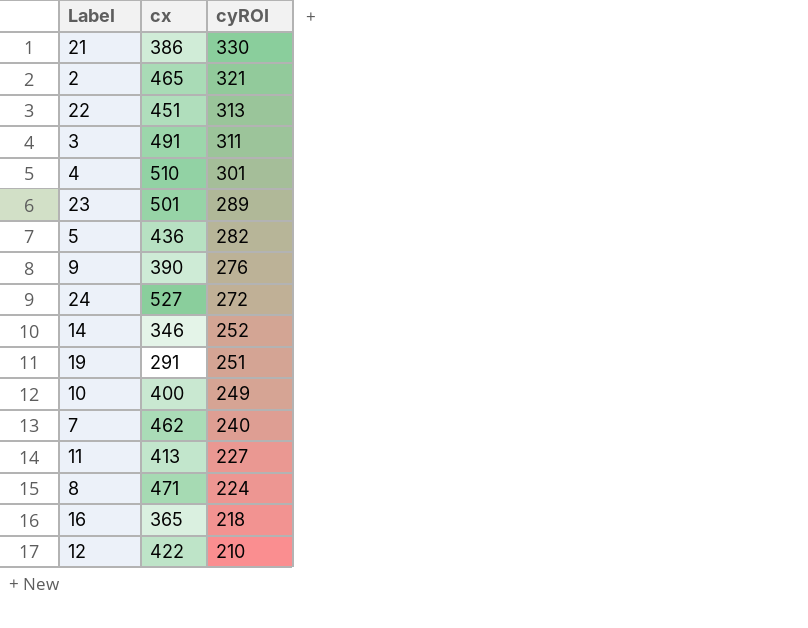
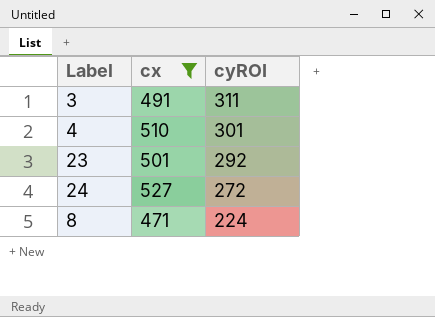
filter: none -> cx >= 471
23 | cyROI: 289 -> 292

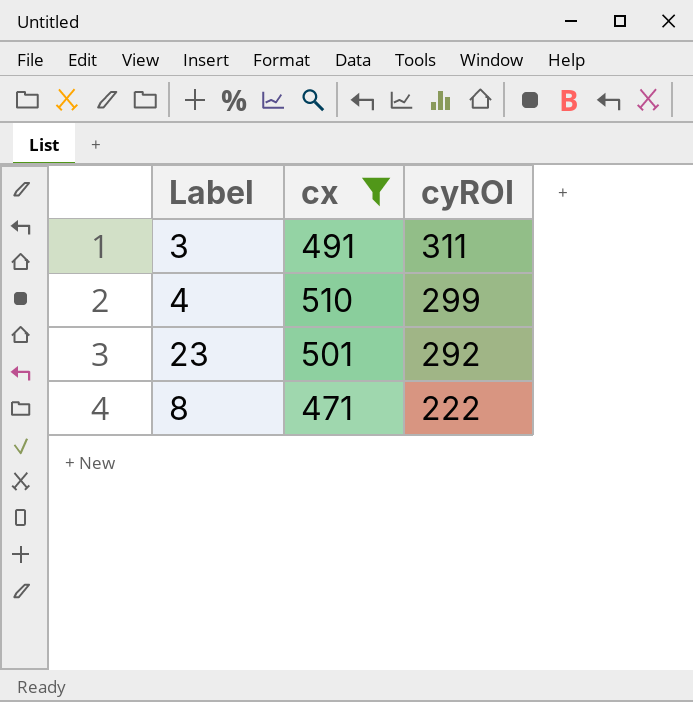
row 24: 527 | 272 -> none
4 | cyROI: 301 -> 299
8 | cyROI: 224 -> 222

